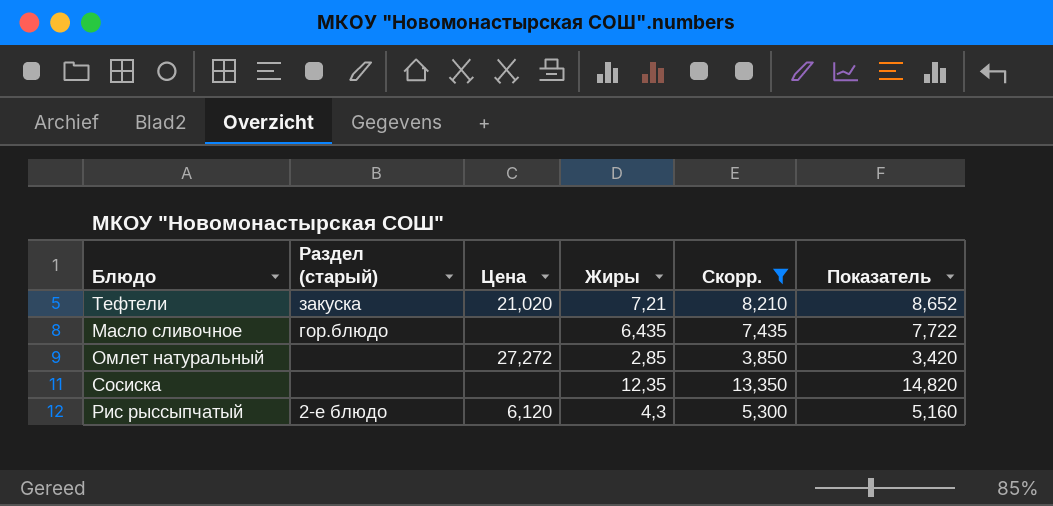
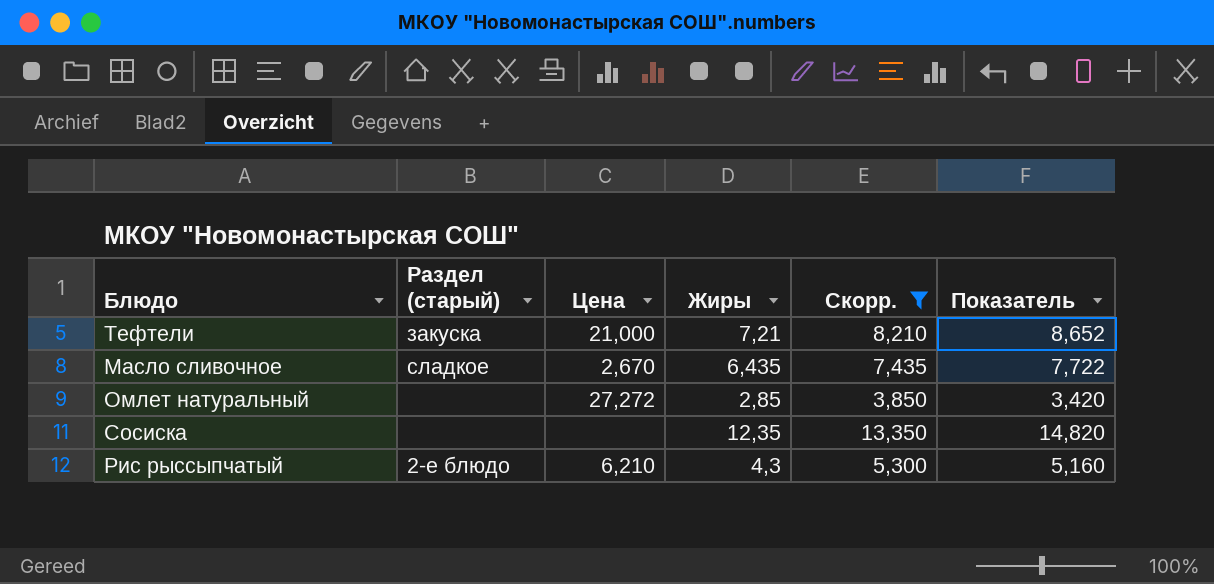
Тефтели | Цена: 21,020 -> 21,000
Масло сливочное | Раздел (старый): гор.блюдо -> сладкое
Масло сливочное | Цена: none -> 2,670
Рис рыссыпчатый | Цена: 6,120 -> 6,210

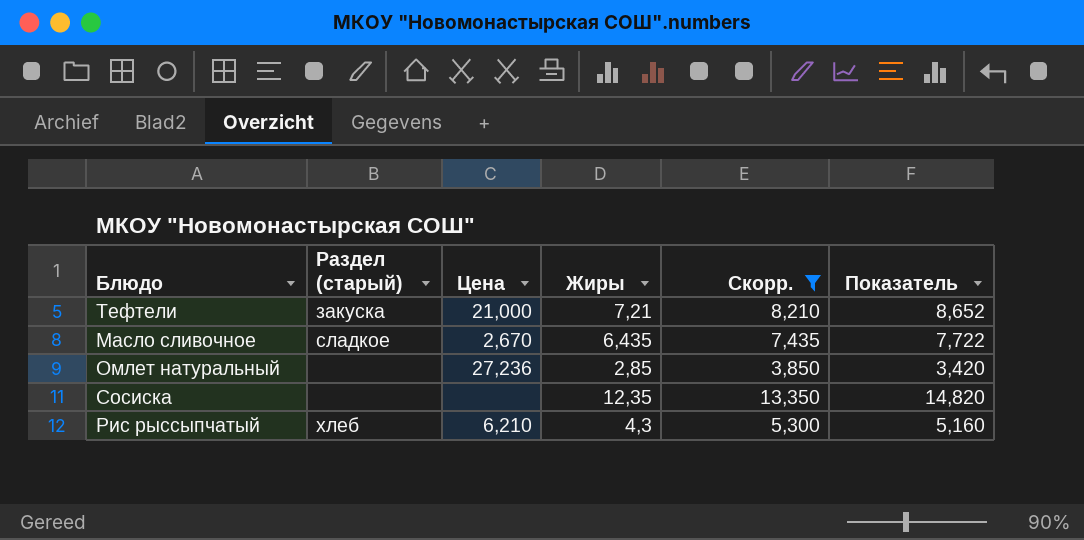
Омлет натуральный | Цена: 27,272 -> 27,236
Рис рыссыпчатый | Раздел (старый): 2-е блюдо -> хлеб

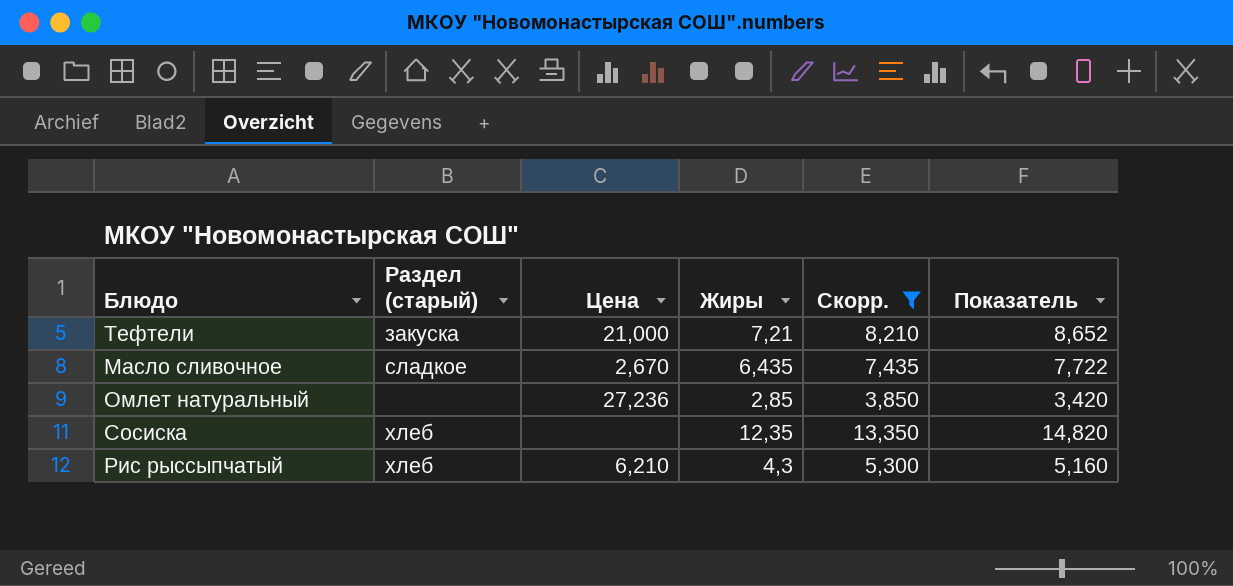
Сосиска | Раздел (старый): none -> хлеб

